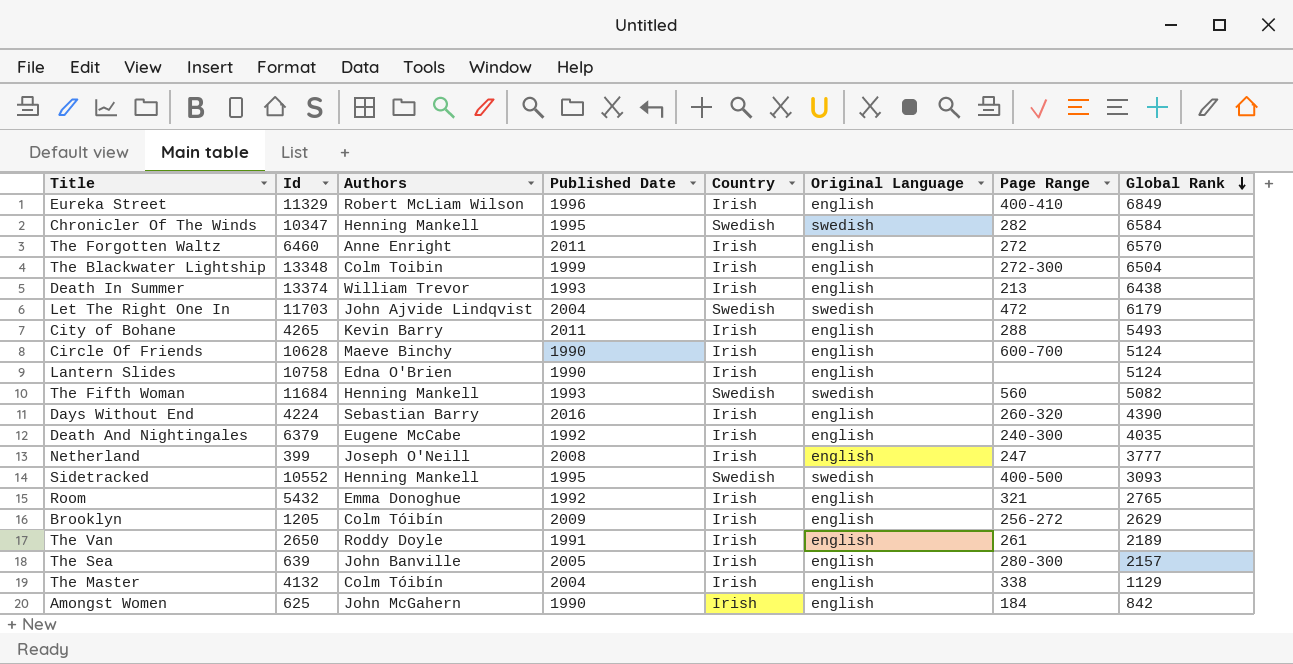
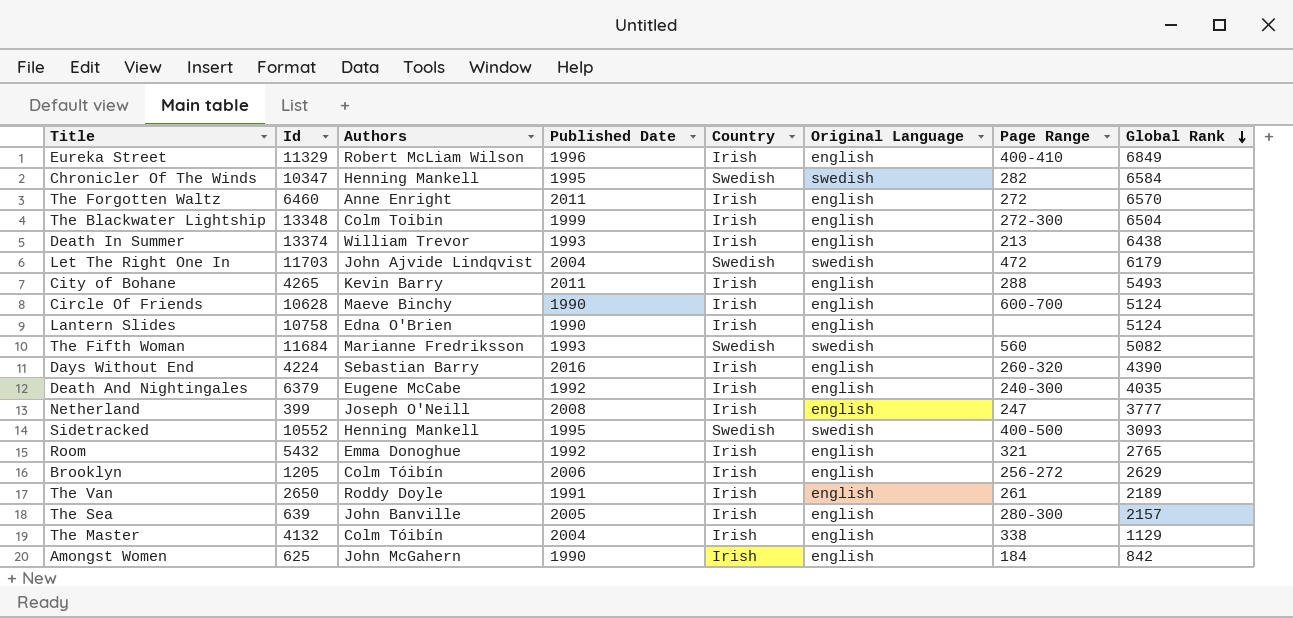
The Fifth Woman | Authors: Henning Mankell -> Marianne Fredriksson
Brooklyn | Published Date: 2009 -> 2006

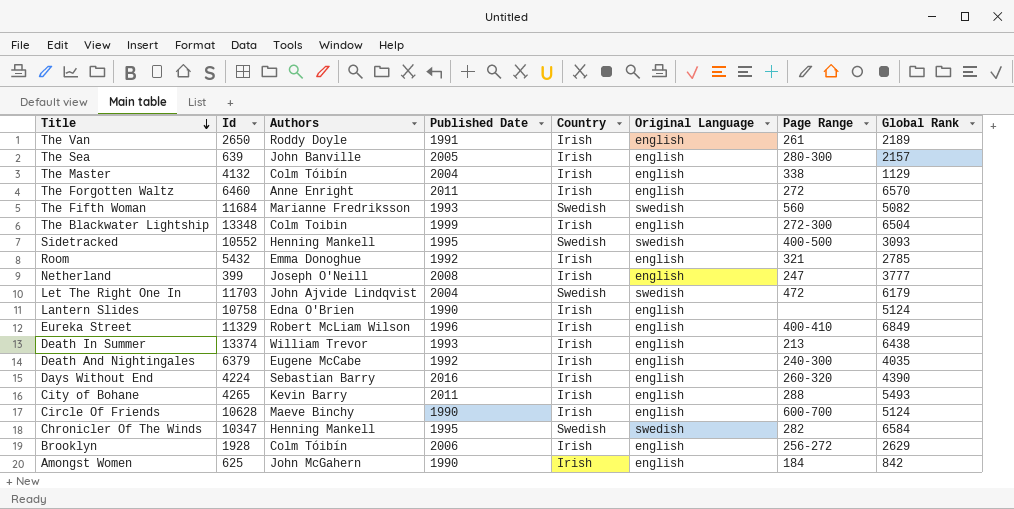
row order: Global Rank descending -> Title descending
Room | Global Rank: 2765 -> 2785
Brooklyn | Id: 1205 -> 1928

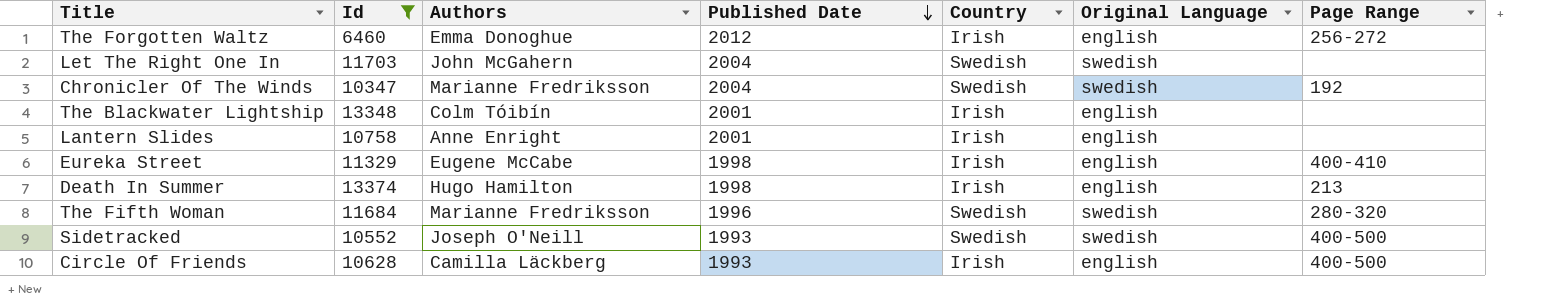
filter: none -> Id >= 6460
row order: Title descending -> Published Date descending
column Global Rank | position: 8 -> none
The Forgotten Waltz | Authors: Anne Enright -> Emma Donoghue
The Forgotten Waltz | Published Date: 2011 -> 2012
The Forgotten Waltz | Page Range: 272 -> 256-272
Let The Right One In | Authors: John Ajvide Lindqvist -> John McGahern
Let The Right One In | Page Range: 472 -> none
Chronicler Of The Winds | Authors: Henning Mankell -> Marianne Fredriksson
Chronicler Of The Winds | Published Date: 1995 -> 2004
Chronicler Of The Winds | Page Range: 282 -> 192
The Blackwater Lightship | Authors: Colm Toibin -> Colm Tóibín
The Blackwater Lightship | Published Date: 1999 -> 2001
The Blackwater Lightship | Page Range: 272-300 -> none
Lantern Slides | Authors: Edna O'Brien -> Anne Enright
Lantern Slides | Published Date: 1990 -> 2001
Eureka Street | Authors: Robert McLiam Wilson -> Eugene McCabe
Eureka Street | Published Date: 1996 -> 1998
Death In Summer | Authors: William Trevor -> Hugo Hamilton
Death In Summer | Published Date: 1993 -> 1998
The Fifth Woman | Published Date: 1993 -> 1996
The Fifth Woman | Page Range: 560 -> 280-320
Sidetracked | Authors: Henning Mankell -> Joseph O'Neill
Sidetracked | Published Date: 1995 -> 1993
Circle Of Friends | Authors: Maeve Binchy -> Camilla Läckberg
Circle Of Friends | Published Date: 1990 -> 1993
Circle Of Friends | Page Range: 600-700 -> 400-500

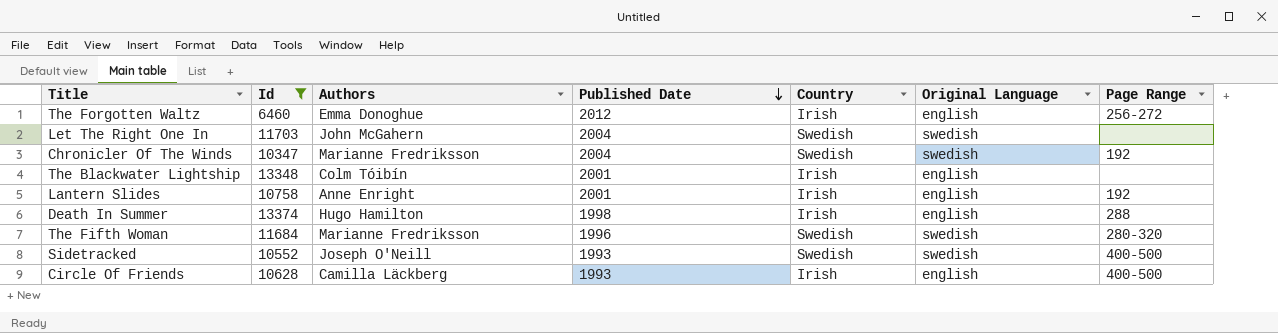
row Eureka Street: 11329 | Eugene McCabe | 1998 | Irish | english | 400-410 -> none
Lantern Slides | Page Range: none -> 192
Death In Summer | Page Range: 213 -> 288

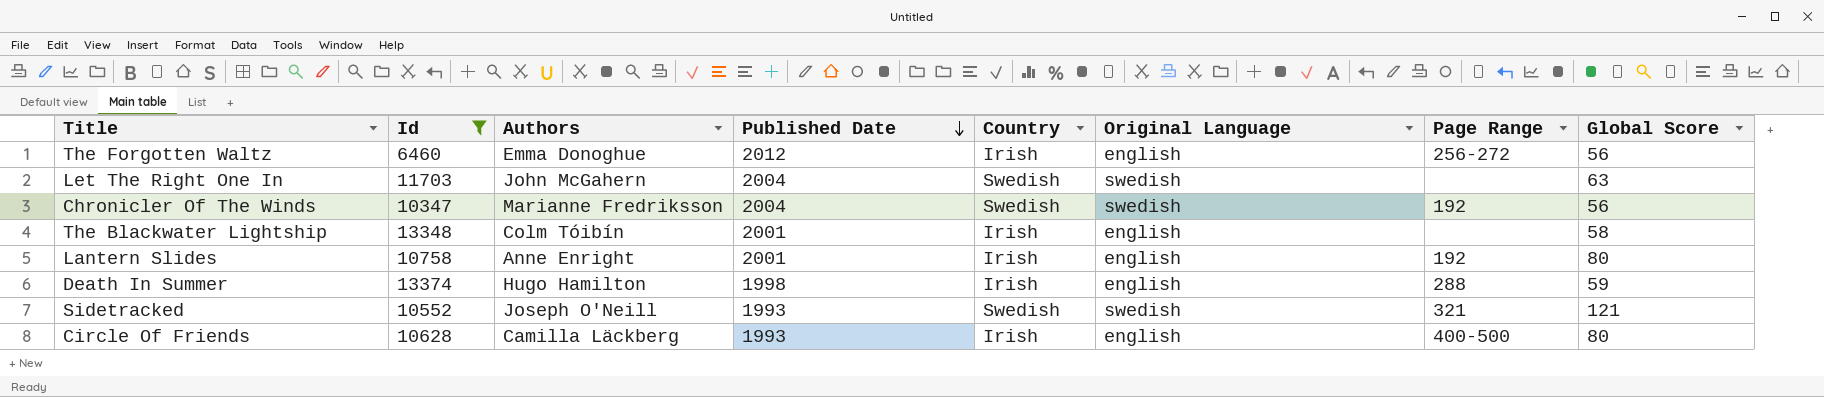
column Global Score | position: none -> 8
row The Fifth Woman: 11684 | Marianne Fredriksson | 1996 | Swedish | swedish | 280-320 -> none
Sidetracked | Page Range: 400-500 -> 321

